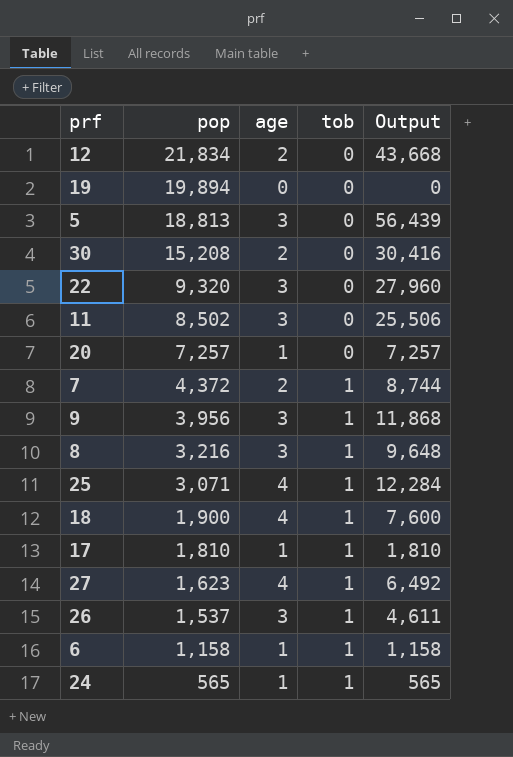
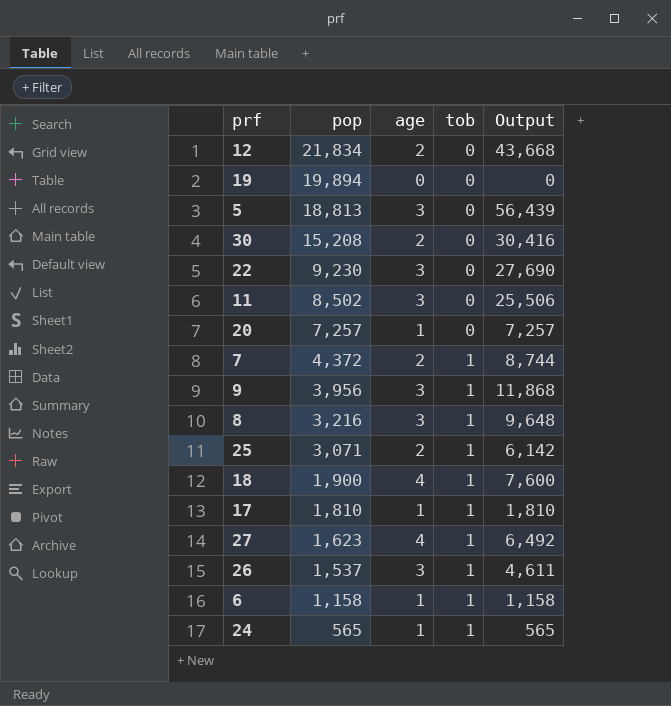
22 | pop: 9,320 -> 9,230
22 | Output: 27,960 -> 27,690
25 | age: 4 -> 2
25 | Output: 12,284 -> 6,142

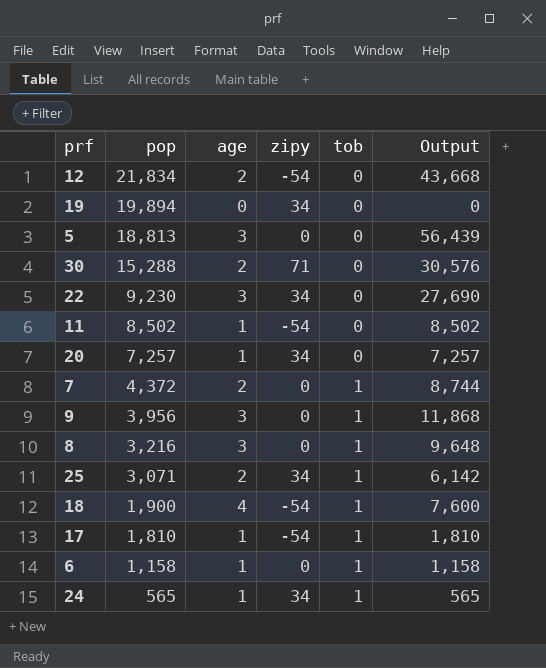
column zipy | position: none -> 4
row 27: 1,623 | 4 | 1 | 6,492 -> none
row 26: 1,537 | 3 | 1 | 4,611 -> none
30 | pop: 15,208 -> 15,288
30 | Output: 30,416 -> 30,576
11 | age: 3 -> 1
11 | Output: 25,506 -> 8,502

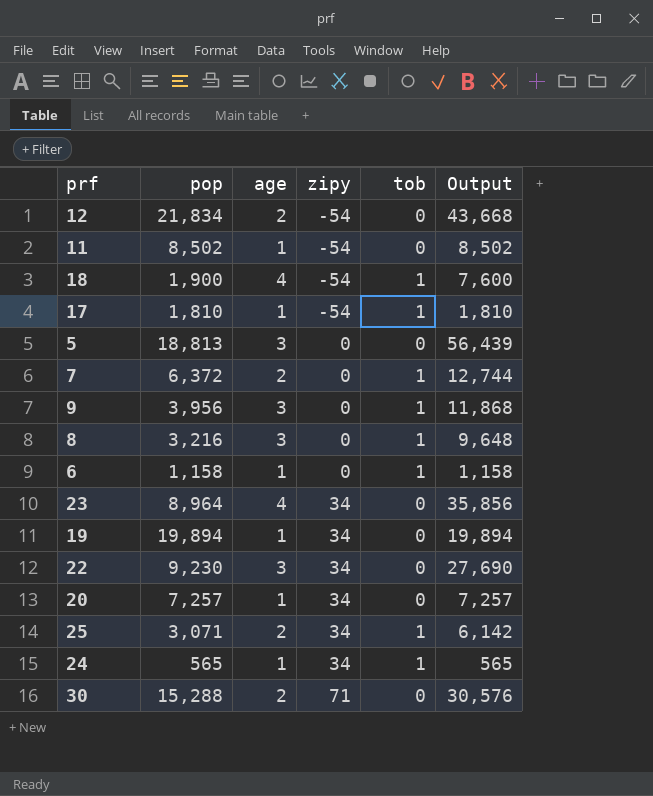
row order: pop descending -> zipy ascending
7 | pop: 4,372 -> 6,372
7 | Output: 8,744 -> 12,744
row 23: none -> 8,964 | 4 | 34 | 0 | 35,856
19 | age: 0 -> 1
19 | Output: 0 -> 19,894

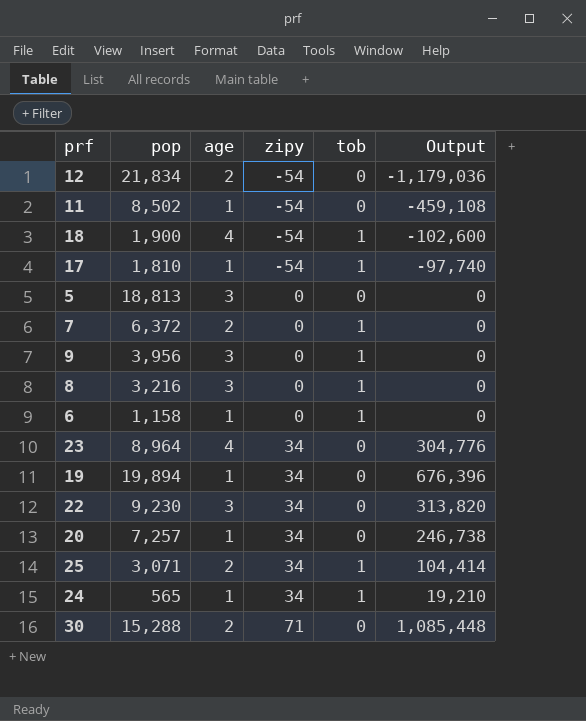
column Output | formula: [pop] * [age] -> [pop] * [zipy]

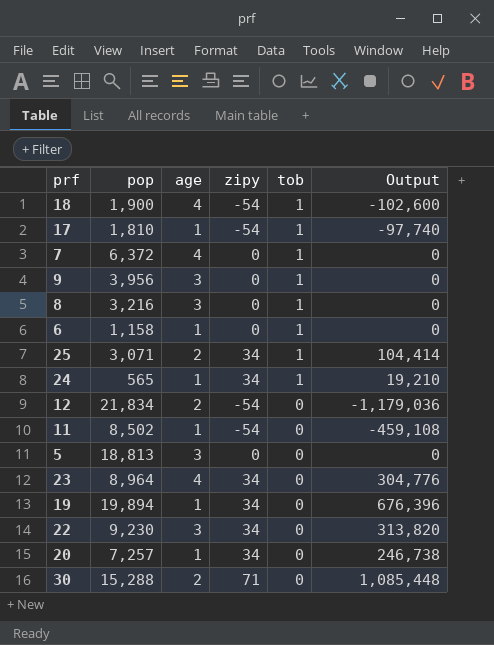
row order: zipy ascending -> tob descending
7 | age: 2 -> 4

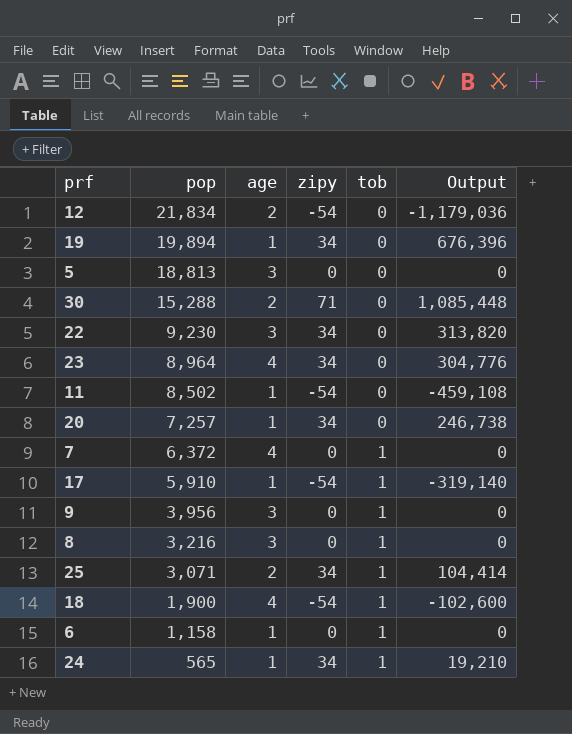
row order: tob descending -> pop descending
17 | pop: 1,810 -> 5,910
17 | Output: -97,740 -> -319,140

